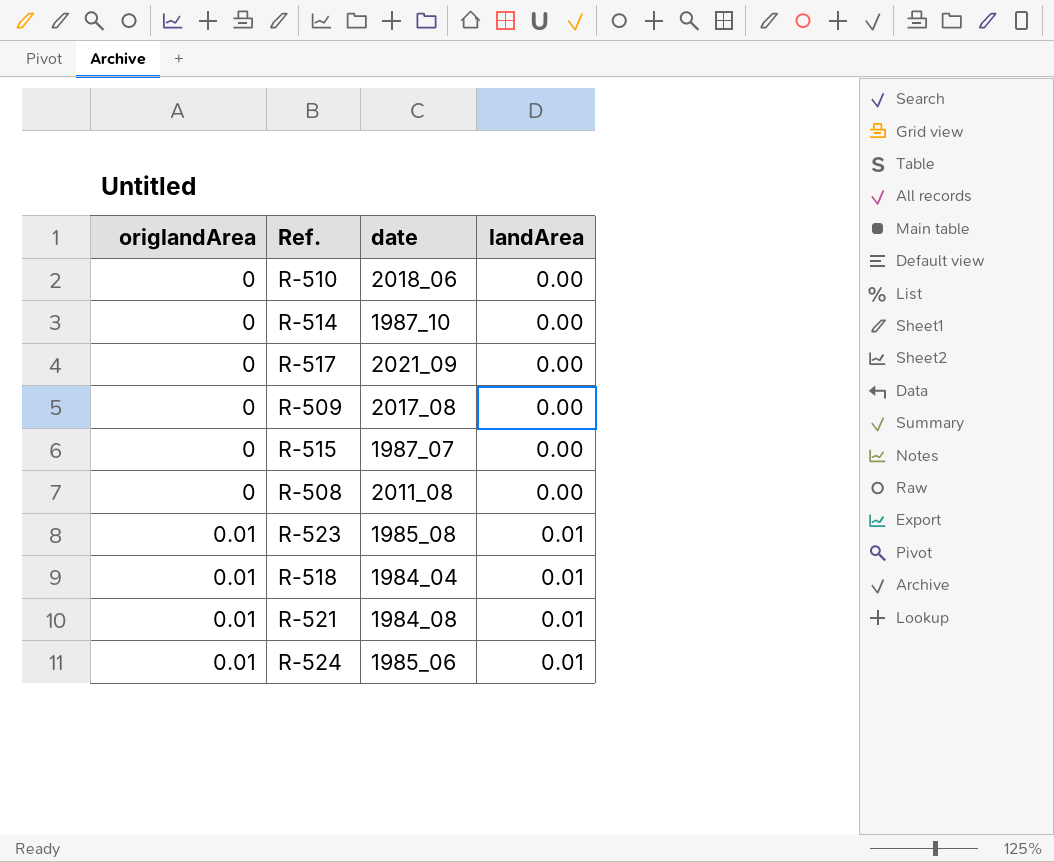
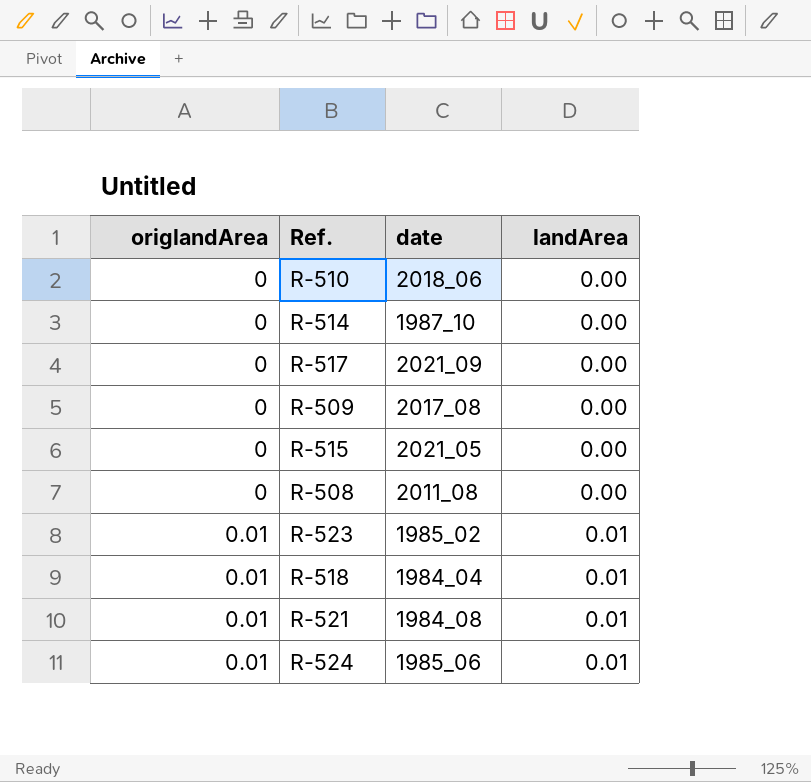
R-515 | date: 1987_07 -> 2021_05
R-523 | date: 1985_08 -> 1985_02

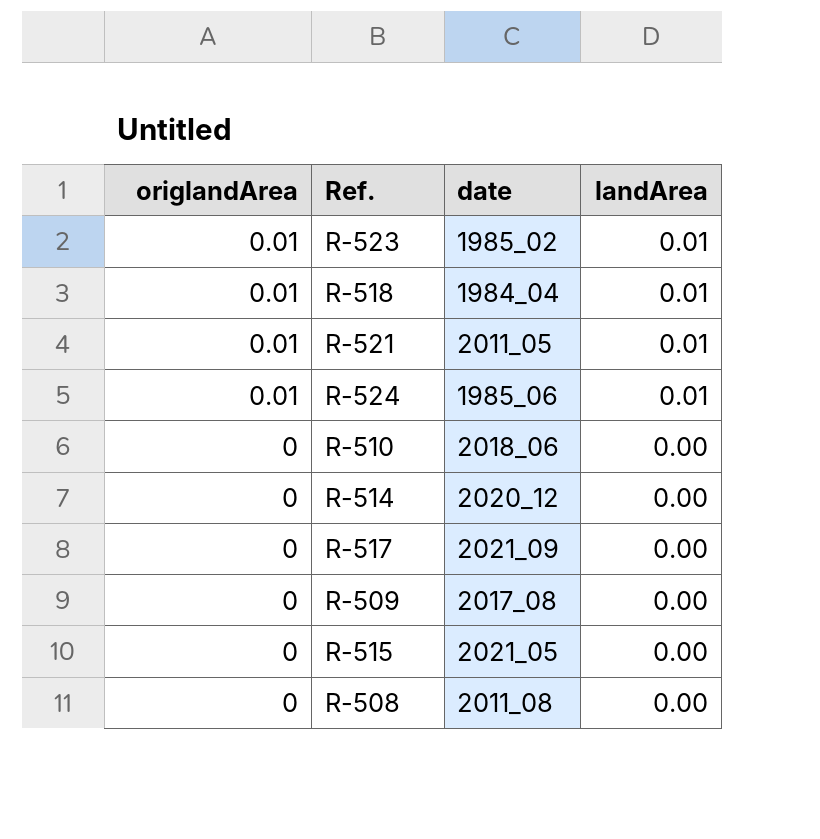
row order: origlandArea ascending -> origlandArea descending
R-521 | date: 1984_08 -> 2011_05
R-514 | date: 1987_10 -> 2020_12

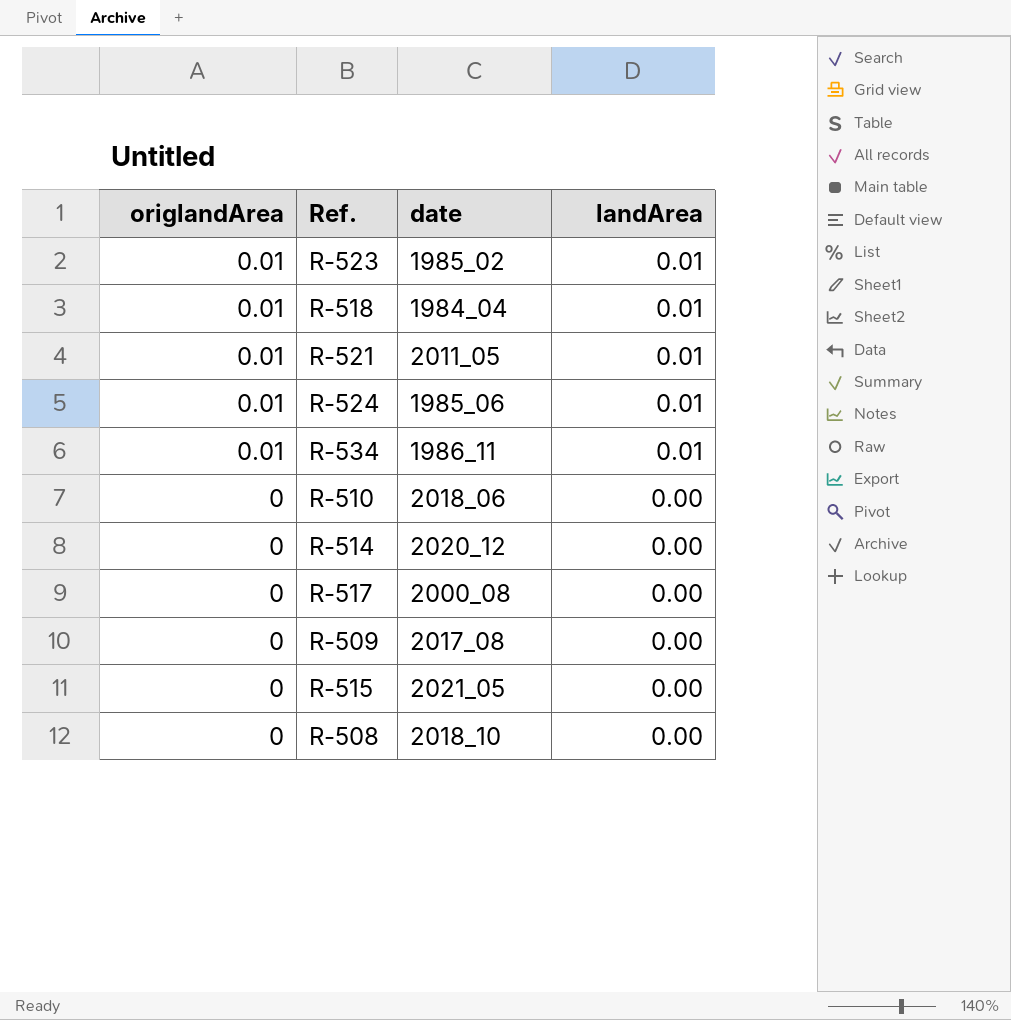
row R-534: none -> 0.01 | 1986_11 | 0.01
R-517 | date: 2021_09 -> 2000_08
R-508 | date: 2011_08 -> 2018_10

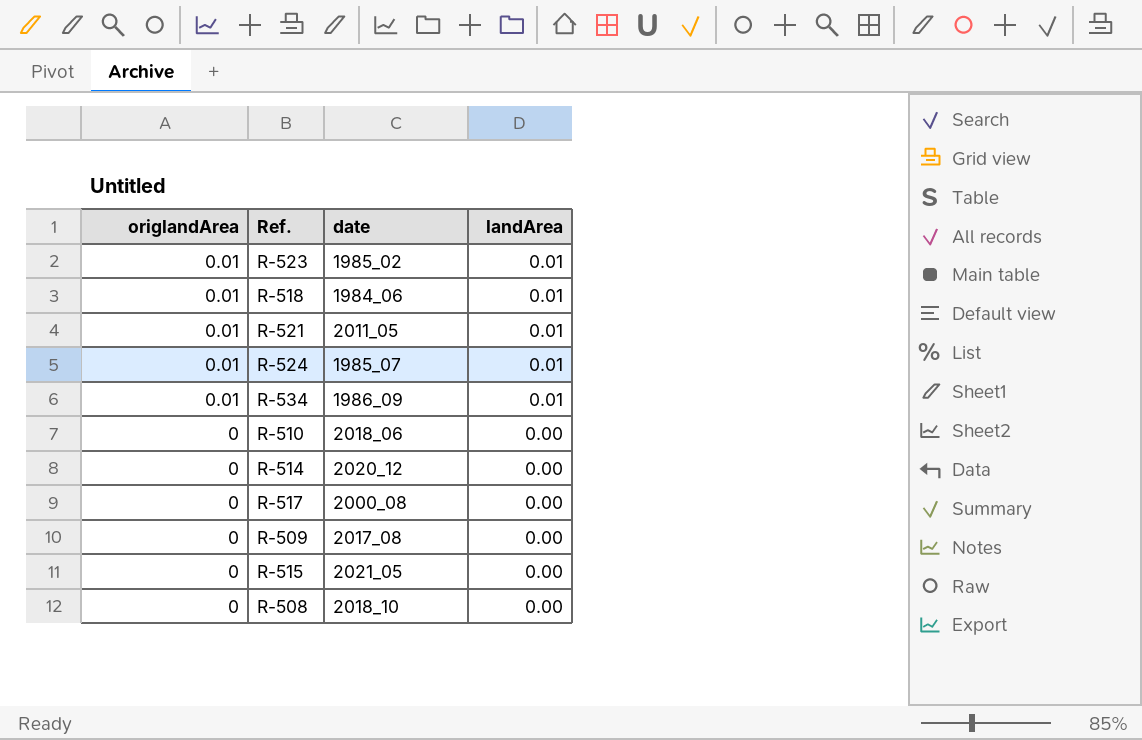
R-518 | date: 1984_04 -> 1984_06
R-524 | date: 1985_06 -> 1985_07
R-534 | date: 1986_11 -> 1986_09

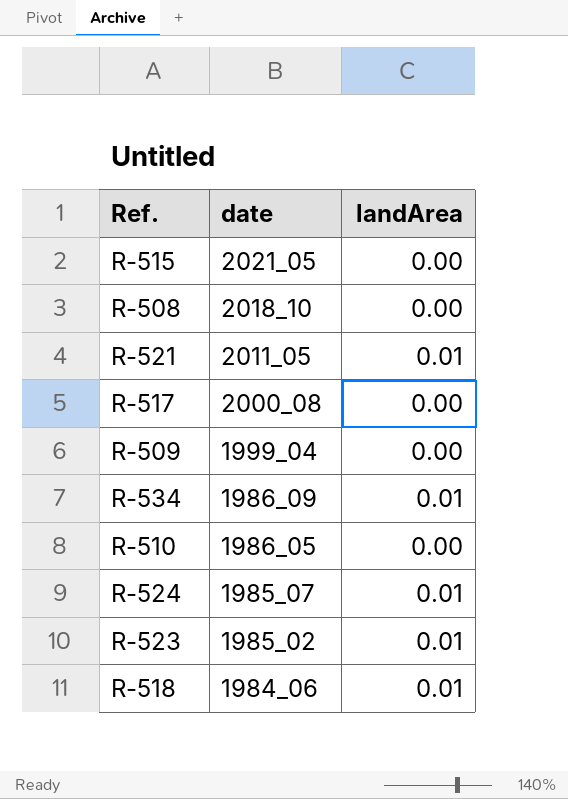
row order: origlandArea descending -> date descending
column origlandArea | position: 1 -> none
row R-514: 0 | 2020_12 | 0.00 -> none
R-509 | date: 2017_08 -> 1999_04
R-510 | date: 2018_06 -> 1986_05

